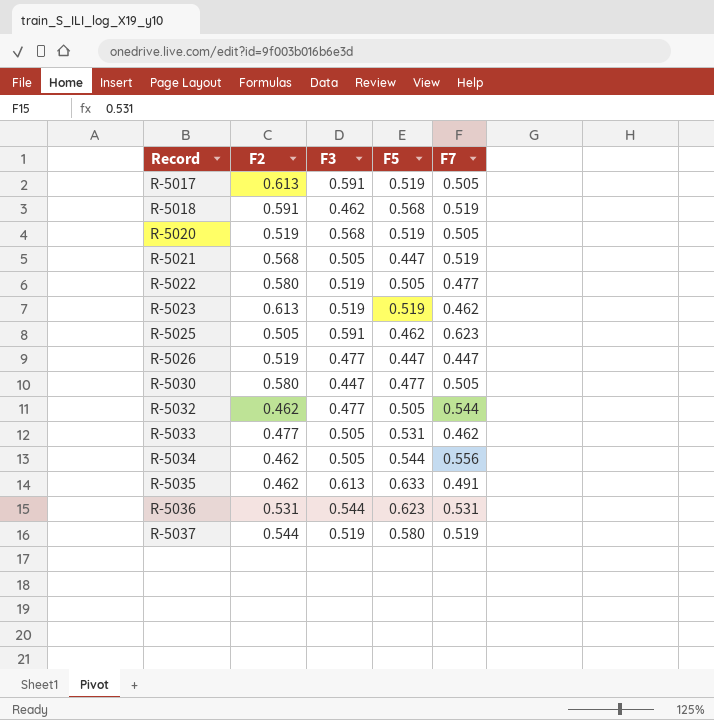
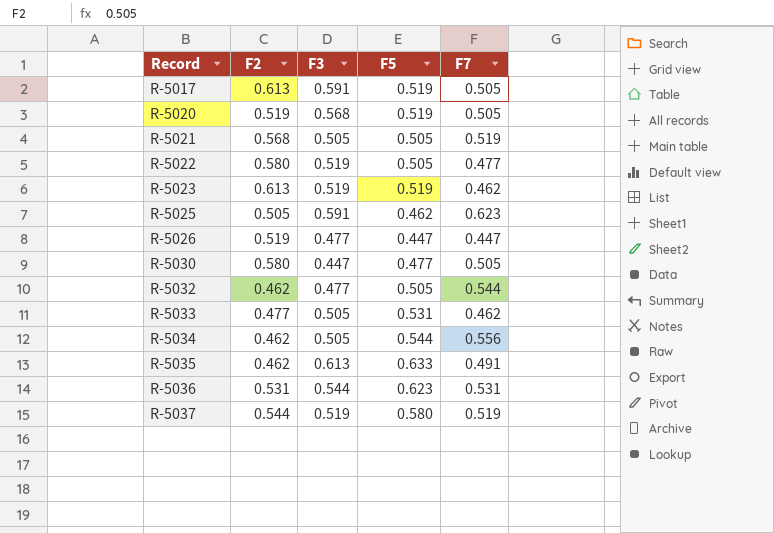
row R-5018: 0.591 | 0.462 | 0.568 | 0.519 -> none
R-5021 | F5: 0.447 -> 0.505

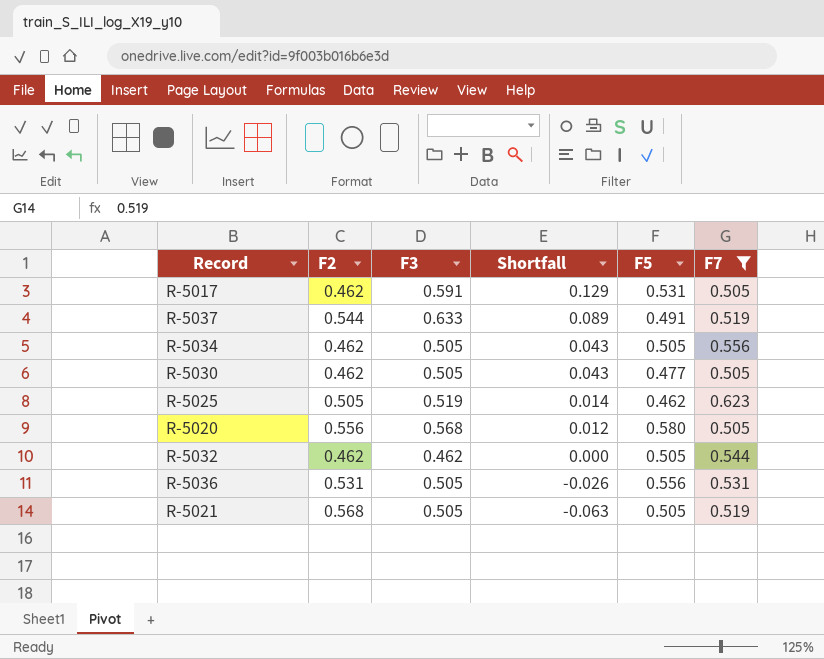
filter: none -> F7 >= 0.505
row order: Record ascending -> Shortfall descending
column Shortfall | formula: none -> [F3] - [F2]
R-5017 | F2: 0.613 -> 0.462
R-5017 | F5: 0.519 -> 0.531
R-5037 | F3: 0.519 -> 0.633
R-5037 | F5: 0.580 -> 0.491
R-5034 | F5: 0.544 -> 0.505
R-5030 | F2: 0.580 -> 0.462
R-5030 | F3: 0.447 -> 0.505
R-5025 | F3: 0.591 -> 0.519
R-5020 | F2: 0.519 -> 0.556
R-5020 | F5: 0.519 -> 0.580
R-5032 | F3: 0.477 -> 0.462
R-5036 | F3: 0.544 -> 0.505
R-5036 | F5: 0.623 -> 0.556

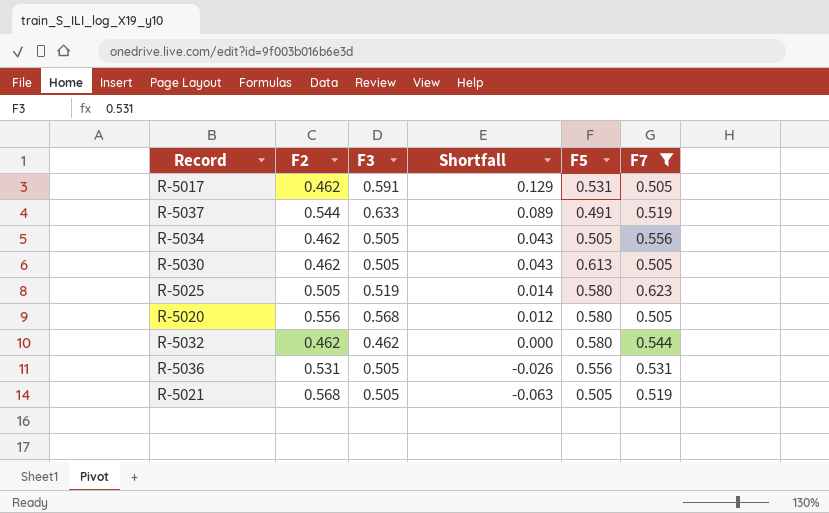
R-5030 | F5: 0.477 -> 0.613
R-5025 | F5: 0.462 -> 0.580
R-5032 | F5: 0.505 -> 0.580

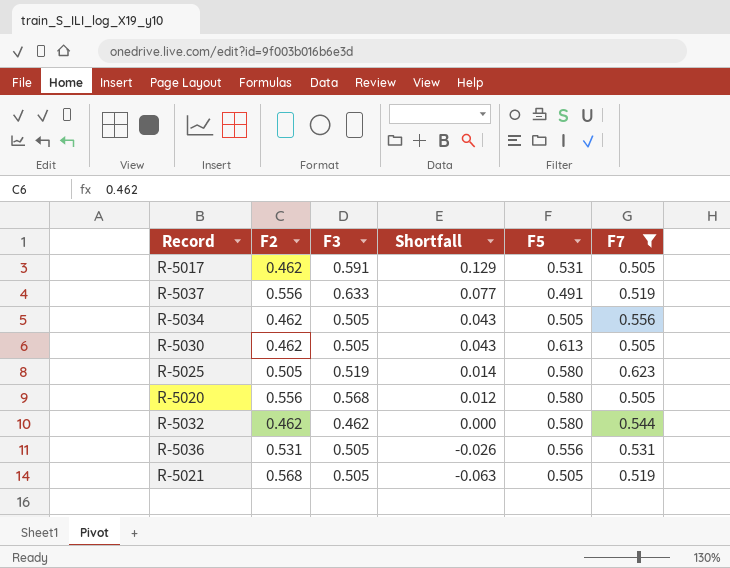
R-5037 | F2: 0.544 -> 0.556
R-5037 | Shortfall: 0.089 -> 0.077

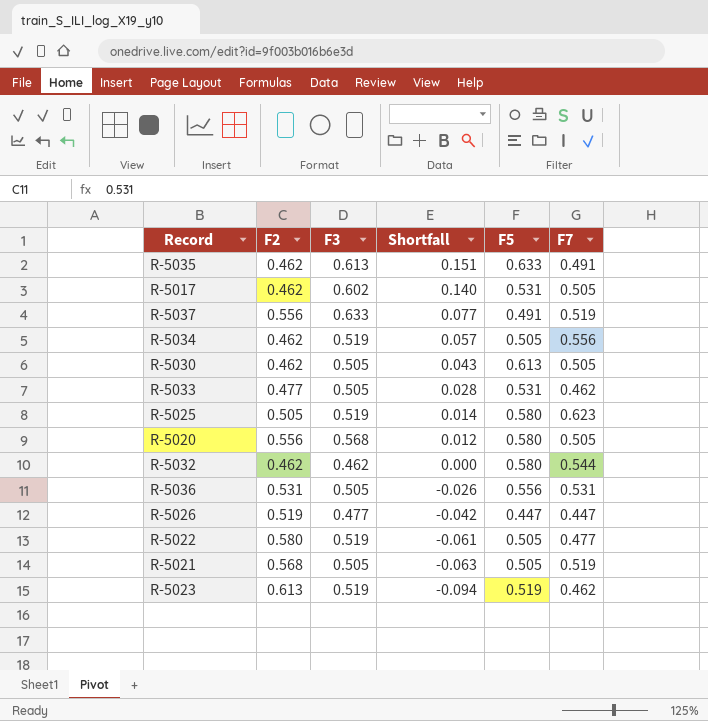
filter: F7 >= 0.505 -> none
R-5017 | F3: 0.591 -> 0.602
R-5017 | Shortfall: 0.129 -> 0.140
R-5034 | F3: 0.505 -> 0.519
R-5034 | Shortfall: 0.043 -> 0.057

